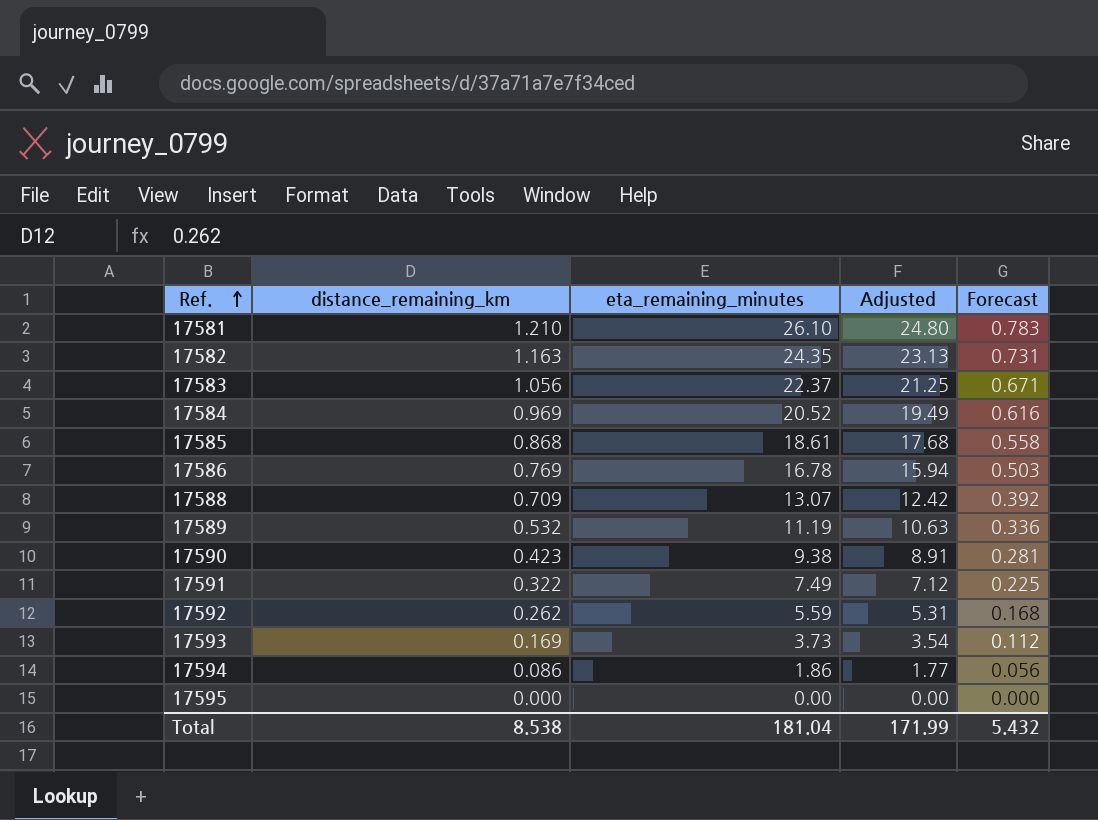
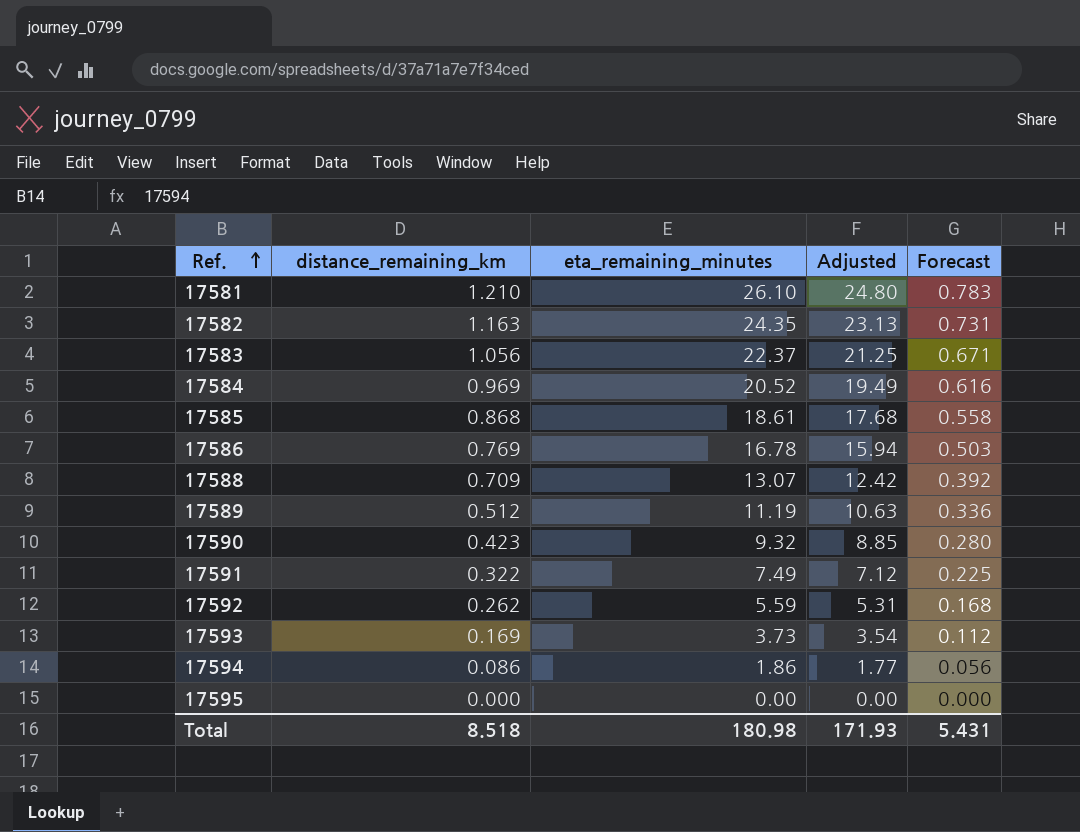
17589 | distance_remaining_km: 0.532 -> 0.512
17590 | eta_remaining_minutes: 9.38 -> 9.32
17590 | Adjusted: 8.91 -> 8.85
17590 | Forecast: 0.281 -> 0.280
Total | distance_remaining_km: 8.538 -> 8.518
Total | eta_remaining_minutes: 181.04 -> 180.98
Total | Adjusted: 171.99 -> 171.93
Total | Forecast: 5.432 -> 5.431

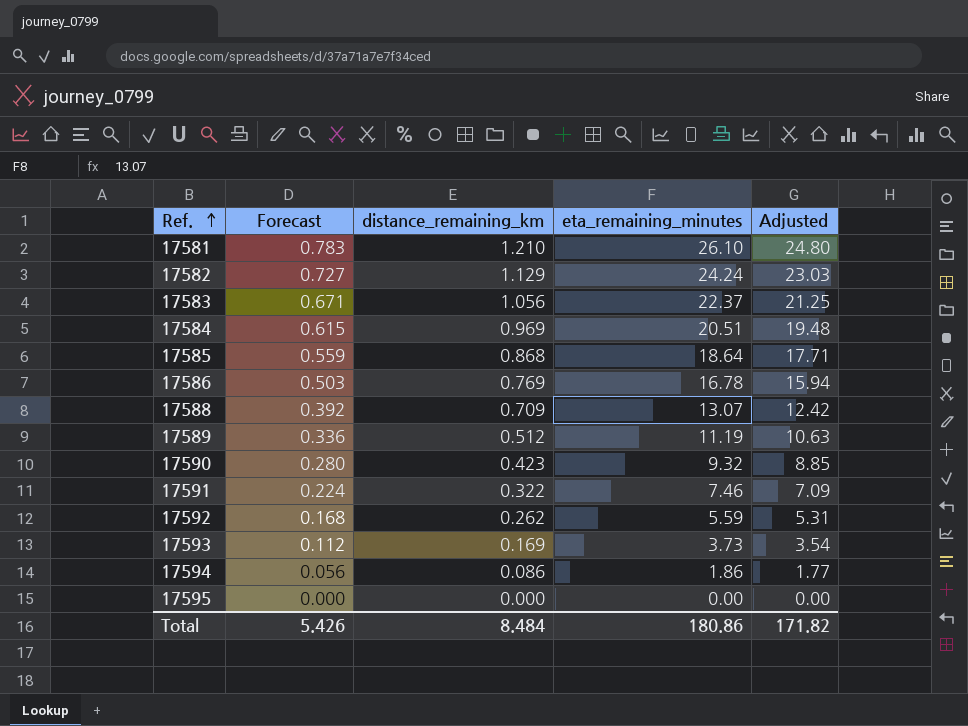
column Forecast | position: 5 -> 2
17582 | Forecast: 0.731 -> 0.727
17582 | distance_remaining_km: 1.163 -> 1.129
17582 | eta_remaining_minutes: 24.35 -> 24.24
17582 | Adjusted: 23.13 -> 23.03
17584 | Forecast: 0.616 -> 0.615
17584 | eta_remaining_minutes: 20.52 -> 20.51
17584 | Adjusted: 19.49 -> 19.48
17585 | Forecast: 0.558 -> 0.559
17585 | eta_remaining_minutes: 18.61 -> 18.64
17585 | Adjusted: 17.68 -> 17.71
17591 | Forecast: 0.225 -> 0.224
17591 | eta_remaining_minutes: 7.49 -> 7.46
17591 | Adjusted: 7.12 -> 7.09
Total | Forecast: 5.431 -> 5.426
Total | distance_remaining_km: 8.518 -> 8.484
Total | eta_remaining_minutes: 180.98 -> 180.86
Total | Adjusted: 171.93 -> 171.82

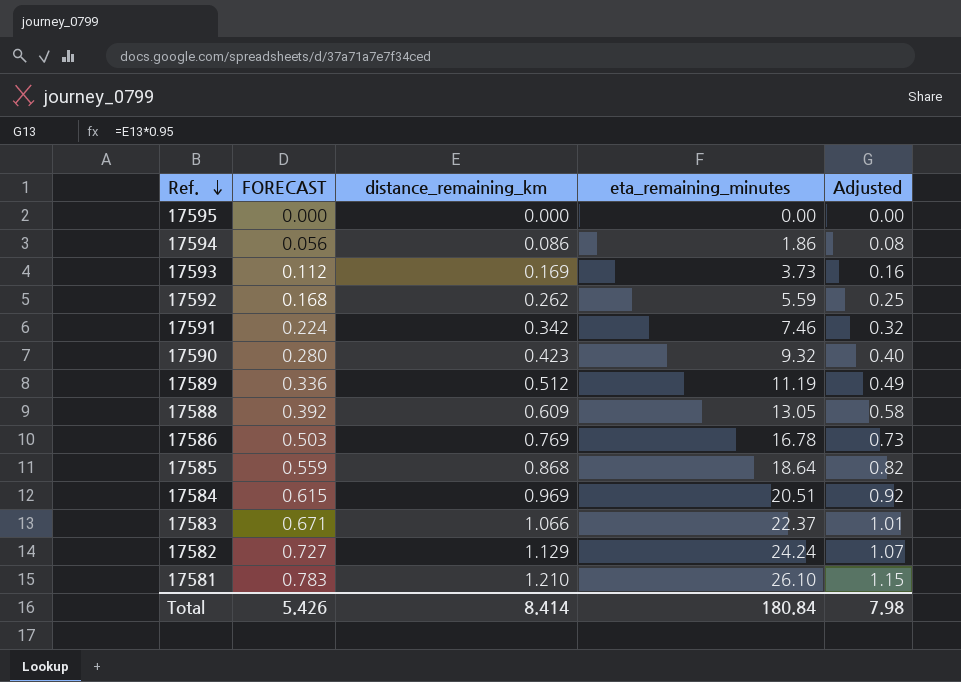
row order: Ref. ascending -> Ref. descending
column name: Forecast -> FORECAST
column Adjusted | formula: [eta_remaining_minutes] * 0.95 -> [distance_remaining_km] * 0.95
17591 | distance_remaining_km: 0.322 -> 0.342
17588 | distance_remaining_km: 0.709 -> 0.609
17588 | eta_remaining_minutes: 13.07 -> 13.05
17583 | distance_remaining_km: 1.056 -> 1.066
Total | distance_remaining_km: 8.484 -> 8.414
Total | eta_remaining_minutes: 180.86 -> 180.84
Total | Adjusted: 171.82 -> 7.98

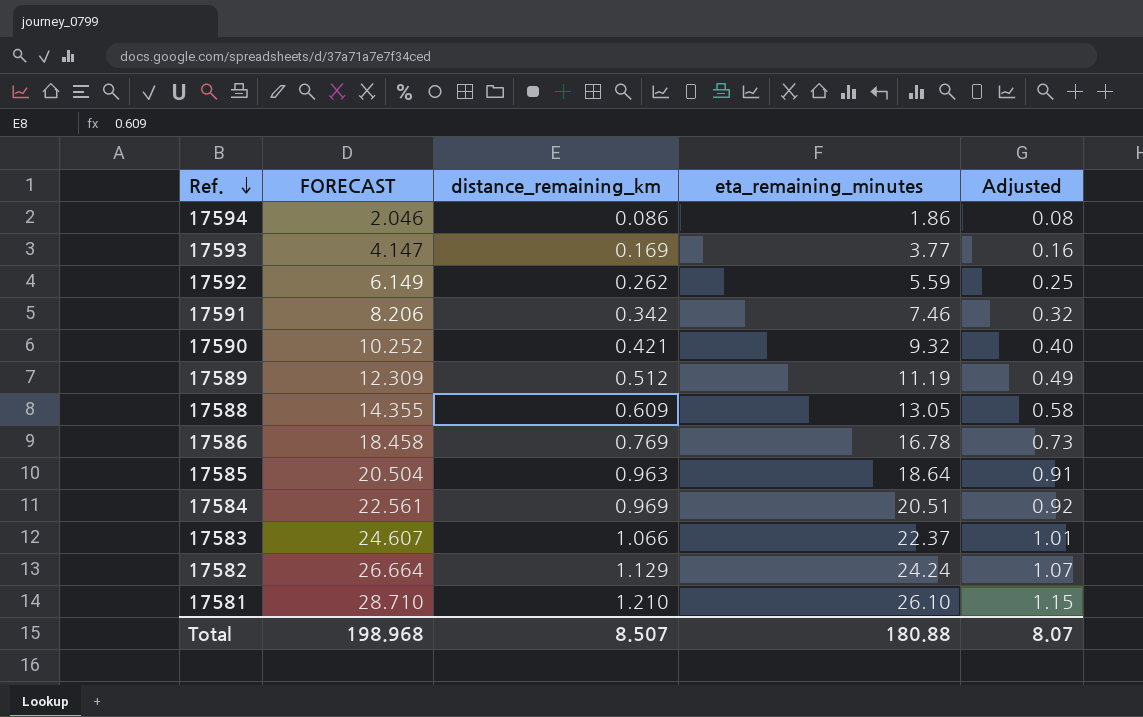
column FORECAST | formula: [eta_remaining_minutes] * 0.03 -> [eta_remaining_minutes] * 1.1
row 17595: 0.000 | 0.000 | 0.00 | 0.00 -> none
17593 | eta_remaining_minutes: 3.73 -> 3.77
17590 | distance_remaining_km: 0.423 -> 0.421
17585 | distance_remaining_km: 0.868 -> 0.963
17585 | Adjusted: 0.82 -> 0.91
Total | FORECAST: 5.426 -> 198.968
Total | distance_remaining_km: 8.414 -> 8.507
Total | eta_remaining_minutes: 180.84 -> 180.88
Total | Adjusted: 7.98 -> 8.07

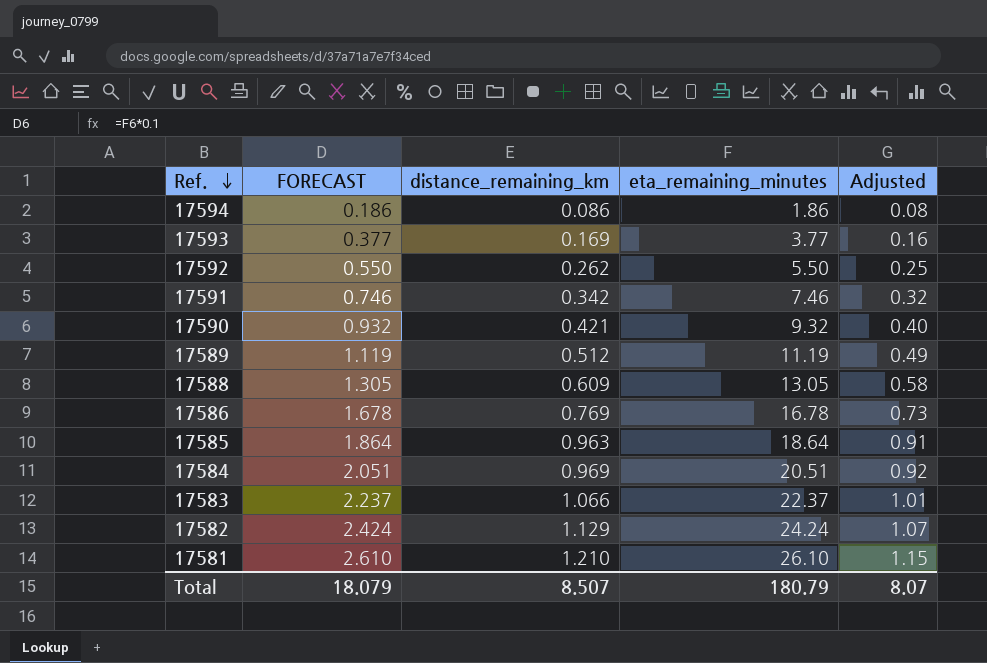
column FORECAST | formula: [eta_remaining_minutes] * 1.1 -> [eta_remaining_minutes] * 0.1
17592 | eta_remaining_minutes: 5.59 -> 5.50
Total | FORECAST: 198.968 -> 18.079
Total | eta_remaining_minutes: 180.88 -> 180.79

